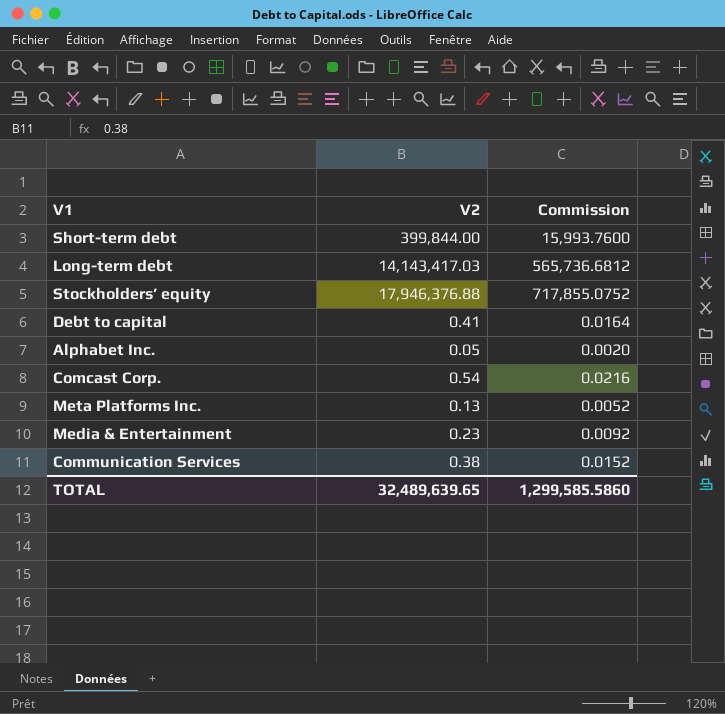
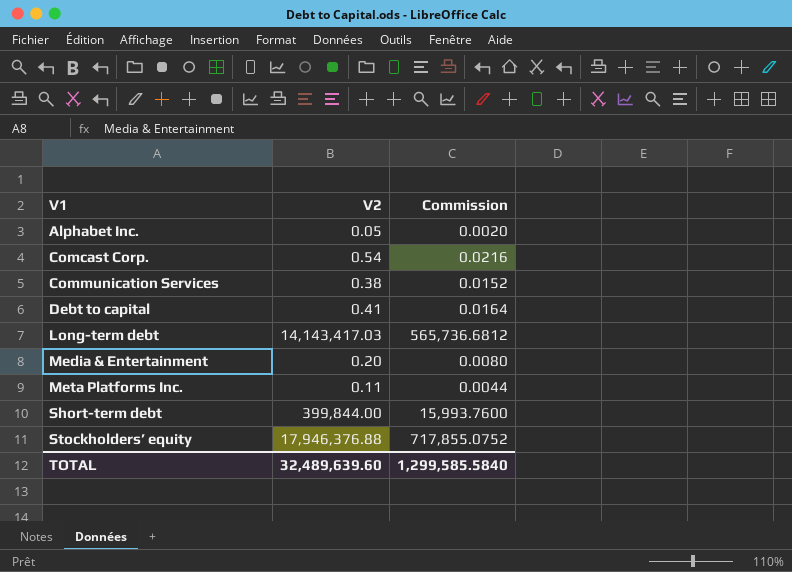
row order: none -> V1 ascending
Media & Entertainment | V2: 0.23 -> 0.20
Media & Entertainment | Commission: 0.0092 -> 0.0080
Meta Platforms Inc. | V2: 0.13 -> 0.11
Meta Platforms Inc. | Commission: 0.0052 -> 0.0044
TOTAL | V2: 32,489,639.65 -> 32,489,639.60
TOTAL | Commission: 1,299,585.5860 -> 1,299,585.5840

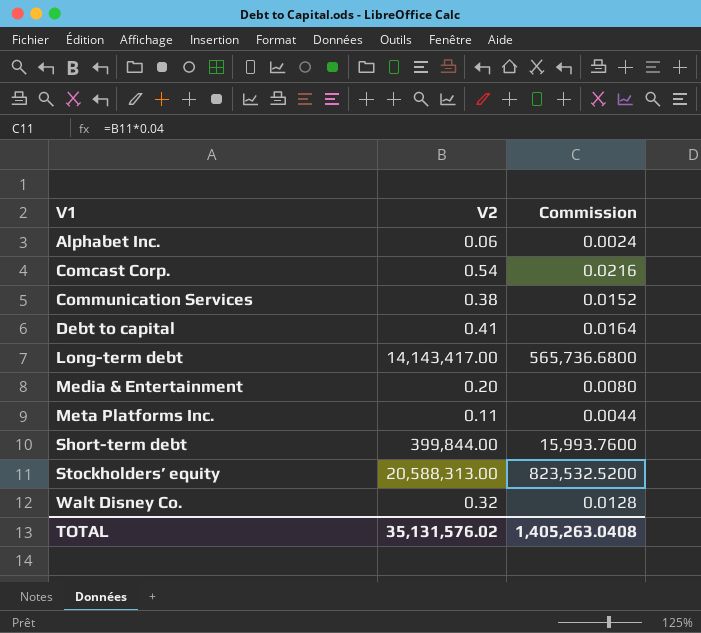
Alphabet Inc. | V2: 0.05 -> 0.06
Alphabet Inc. | Commission: 0.0020 -> 0.0024
Long-term debt | V2: 14,143,417.03 -> 14,143,417.00
Long-term debt | Commission: 565,736.6812 -> 565,736.6800
Stockholders’ equity | V2: 17,946,376.88 -> 20,588,313.00
Stockholders’ equity | Commission: 717,855.0752 -> 823,532.5200
row Walt Disney Co.: none -> 0.32 | 0.0128
TOTAL | V2: 32,489,639.60 -> 35,131,576.02
TOTAL | Commission: 1,299,585.5840 -> 1,405,263.0408

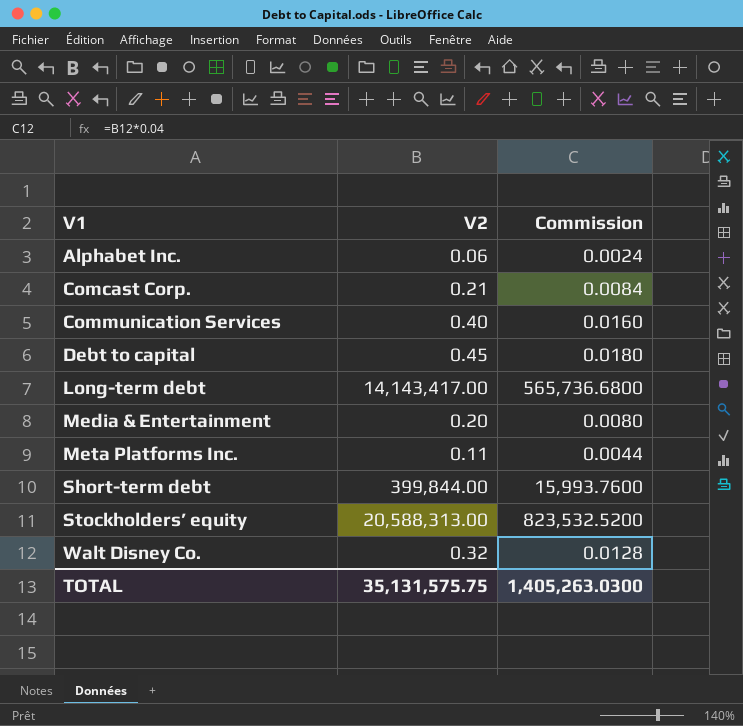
Comcast Corp. | V2: 0.54 -> 0.21
Comcast Corp. | Commission: 0.0216 -> 0.0084
Communication Services | V2: 0.38 -> 0.40
Communication Services | Commission: 0.0152 -> 0.0160
Debt to capital | V2: 0.41 -> 0.45
Debt to capital | Commission: 0.0164 -> 0.0180
TOTAL | V2: 35,131,576.02 -> 35,131,575.75
TOTAL | Commission: 1,405,263.0408 -> 1,405,263.0300

